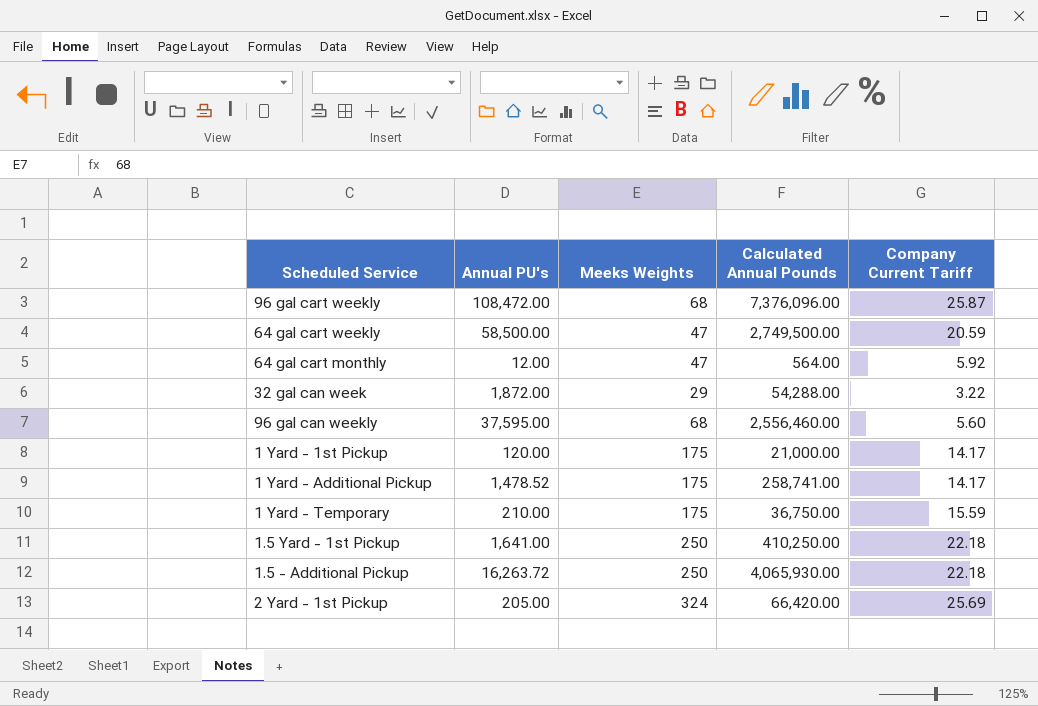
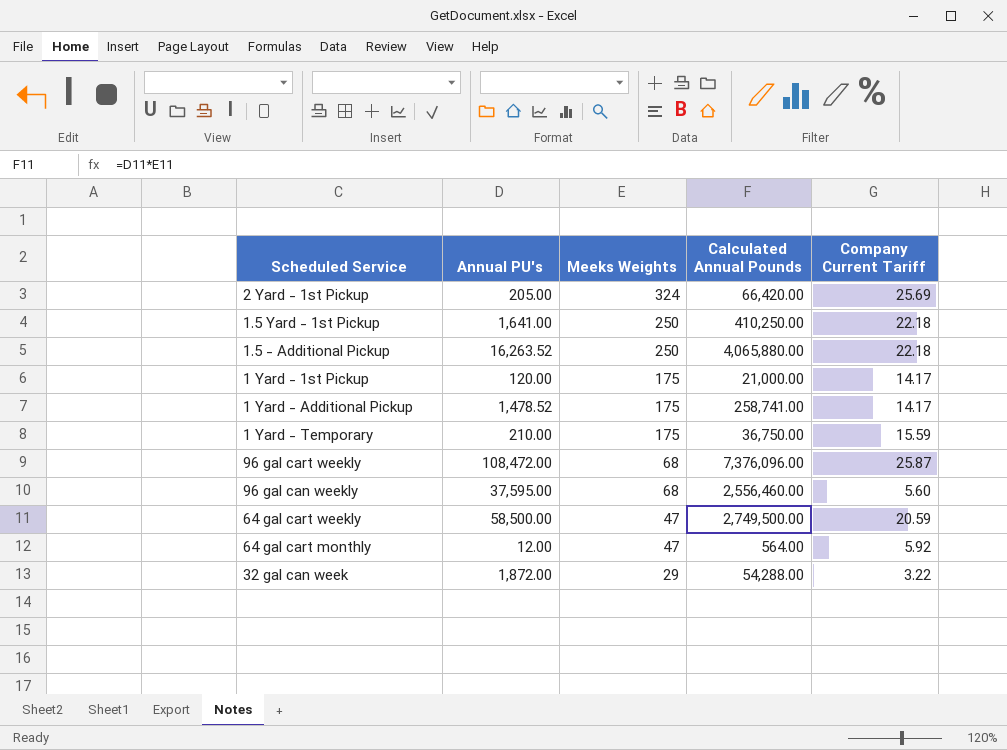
row order: none -> Meeks Weights descending
1.5 - Additional Pickup | Annual PU's: 16,263.72 -> 16,263.52
1.5 - Additional Pickup | Calculated Annual Pounds: 4,065,930.00 -> 4,065,880.00

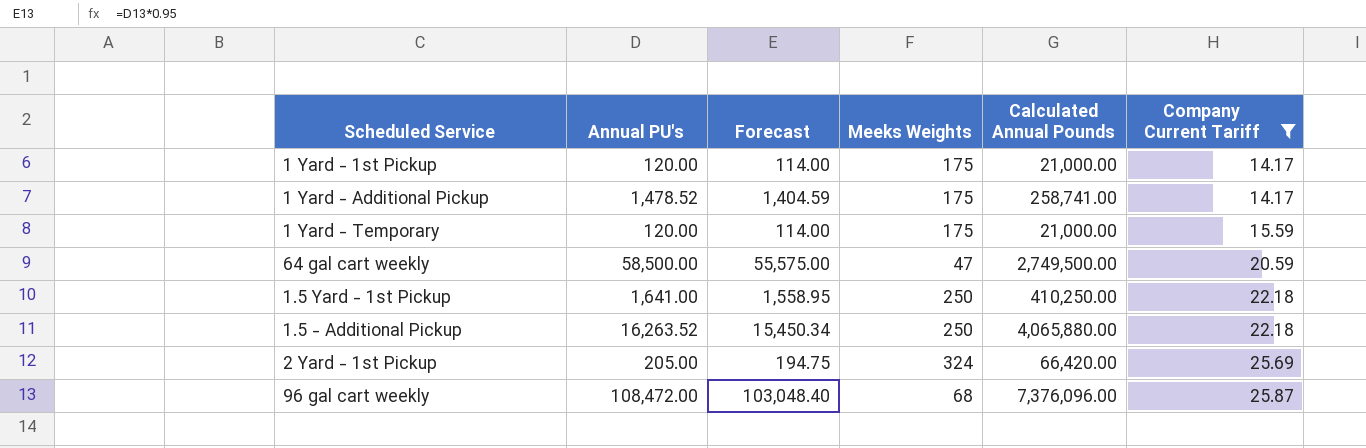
filter: none -> Company Current Tariff >= 14.17
row order: Meeks Weights descending -> Company Current Tariff ascending
column Forecast | formula: none -> [Annual PU's] * 0.95
1 Yard - Temporary | Annual PU's: 210.00 -> 120.00
1 Yard - Temporary | Calculated Annual Pounds: 36,750.00 -> 21,000.00

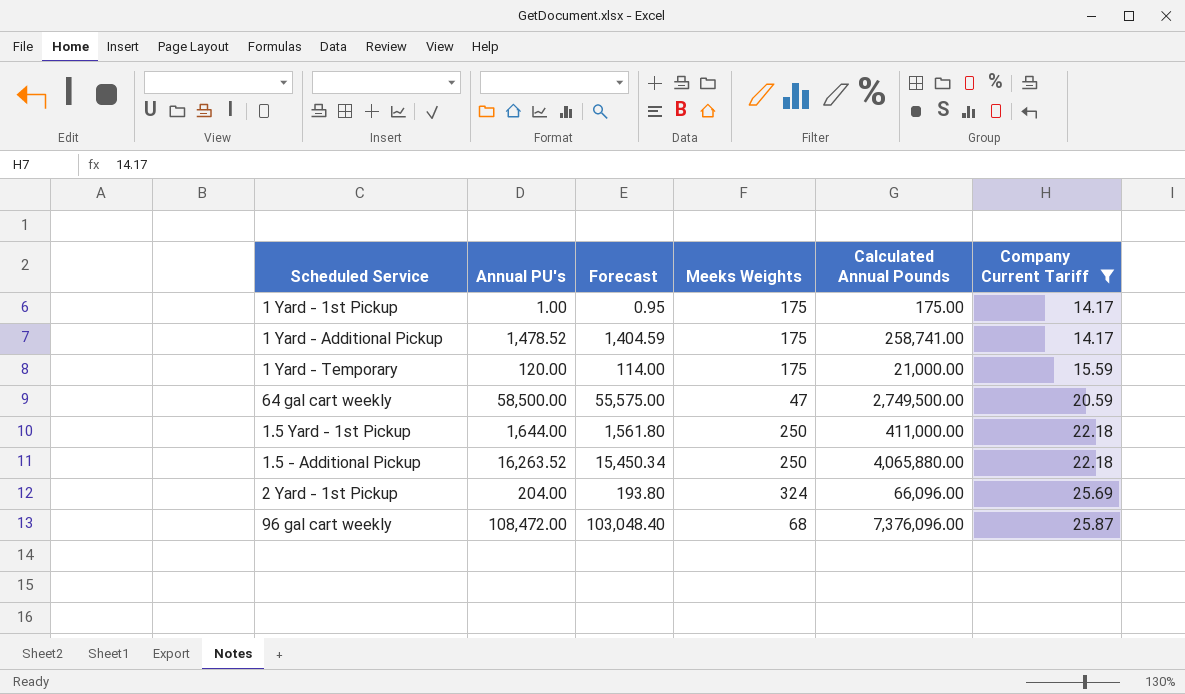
1 Yard - 1st Pickup | Annual PU's: 120.00 -> 1.00
1 Yard - 1st Pickup | Forecast: 114.00 -> 0.95
1 Yard - 1st Pickup | Calculated Annual Pounds: 21,000.00 -> 175.00
1.5 Yard - 1st Pickup | Annual PU's: 1,641.00 -> 1,644.00
1.5 Yard - 1st Pickup | Forecast: 1,558.95 -> 1,561.80
1.5 Yard - 1st Pickup | Calculated Annual Pounds: 410,250.00 -> 411,000.00
2 Yard - 1st Pickup | Annual PU's: 205.00 -> 204.00
2 Yard - 1st Pickup | Forecast: 194.75 -> 193.80
2 Yard - 1st Pickup | Calculated Annual Pounds: 66,420.00 -> 66,096.00

